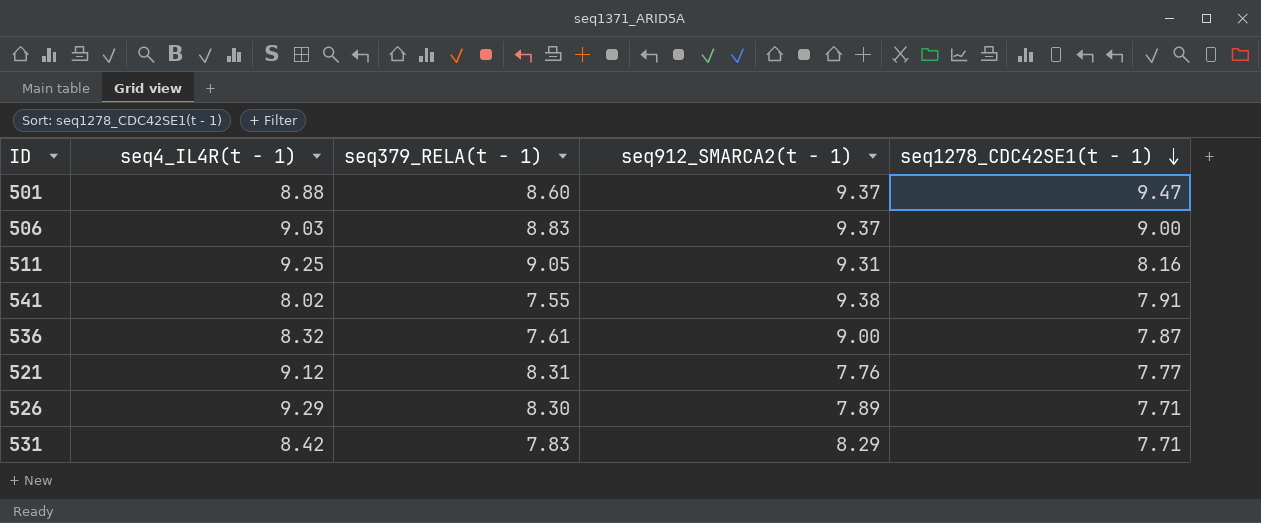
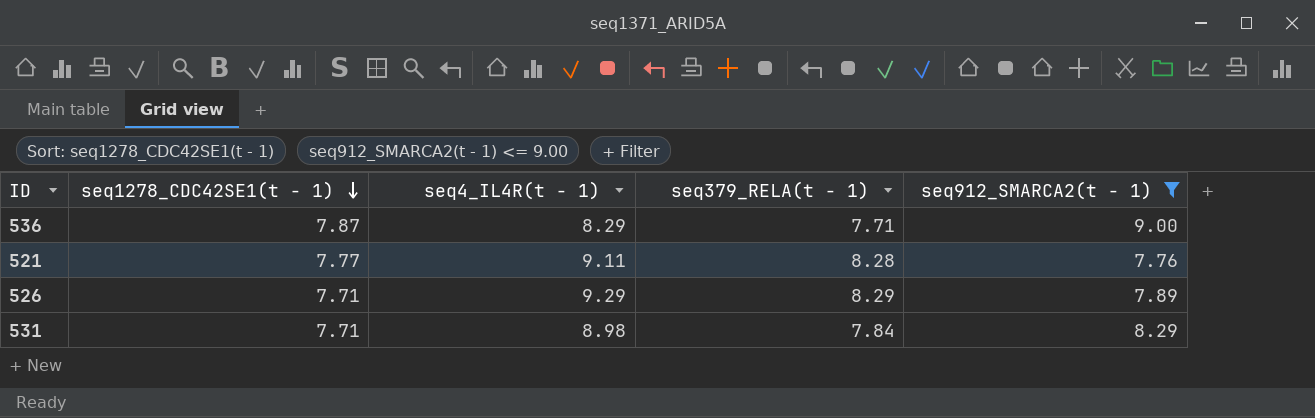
filter: none -> seq912_SMARCA2(t - 1) <= 9.00
column seq1278_CDC42SE1(t - 1) | position: 5 -> 2
536 | seq4_IL4R(t - 1): 8.32 -> 8.29
536 | seq379_RELA(t - 1): 7.61 -> 7.71
521 | seq4_IL4R(t - 1): 9.12 -> 9.11
521 | seq379_RELA(t - 1): 8.31 -> 8.28
526 | seq379_RELA(t - 1): 8.30 -> 8.29
531 | seq4_IL4R(t - 1): 8.42 -> 8.98
531 | seq379_RELA(t - 1): 7.83 -> 7.84

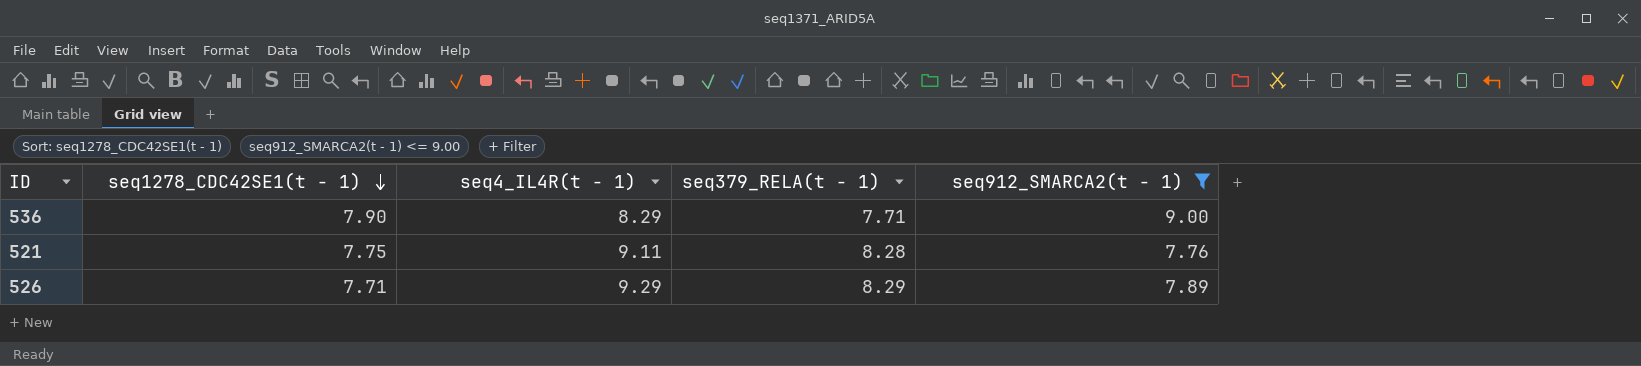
row 531: 7.71 | 8.98 | 7.84 | 8.29 -> none
536 | seq1278_CDC42SE1(t - 1): 7.87 -> 7.90
521 | seq1278_CDC42SE1(t - 1): 7.77 -> 7.75

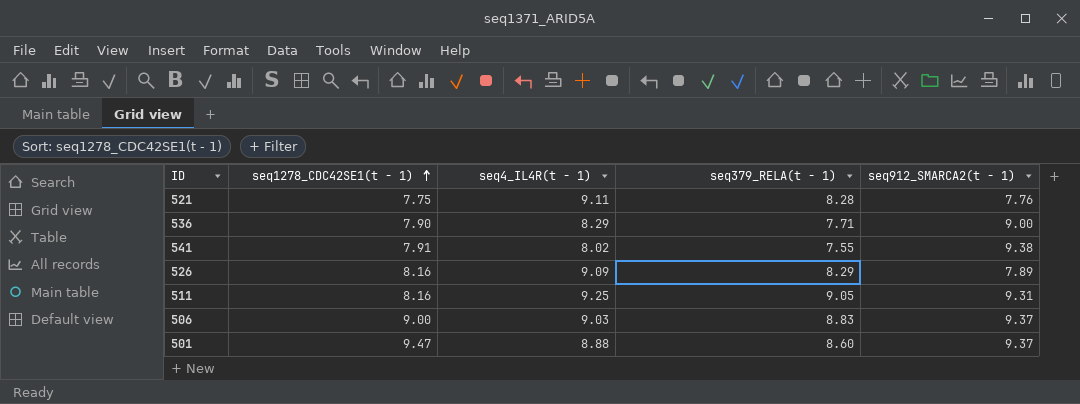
filter: seq912_SMARCA2(t - 1) <= 9.00 -> none
row order: seq1278_CDC42SE1(t - 1) descending -> seq1278_CDC42SE1(t - 1) ascending
526 | seq1278_CDC42SE1(t - 1): 7.71 -> 8.16
526 | seq4_IL4R(t - 1): 9.29 -> 9.09

